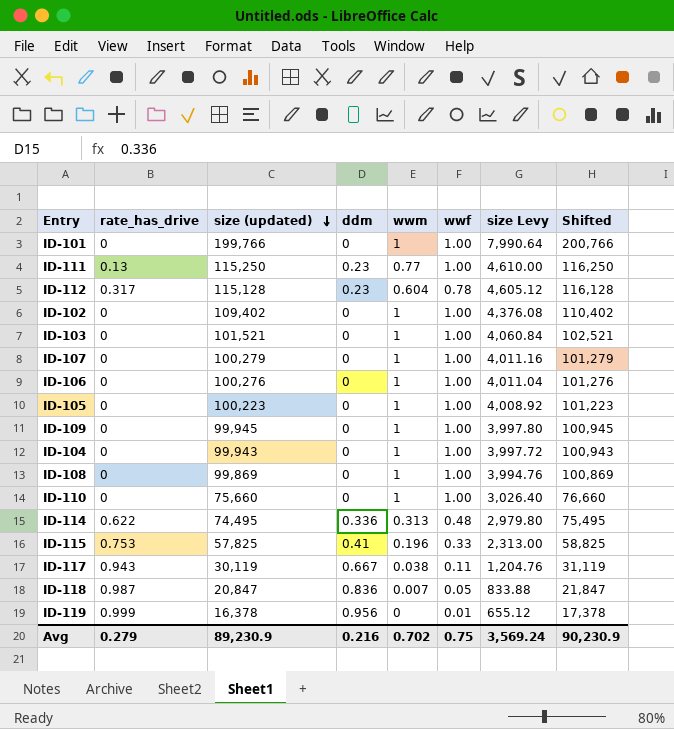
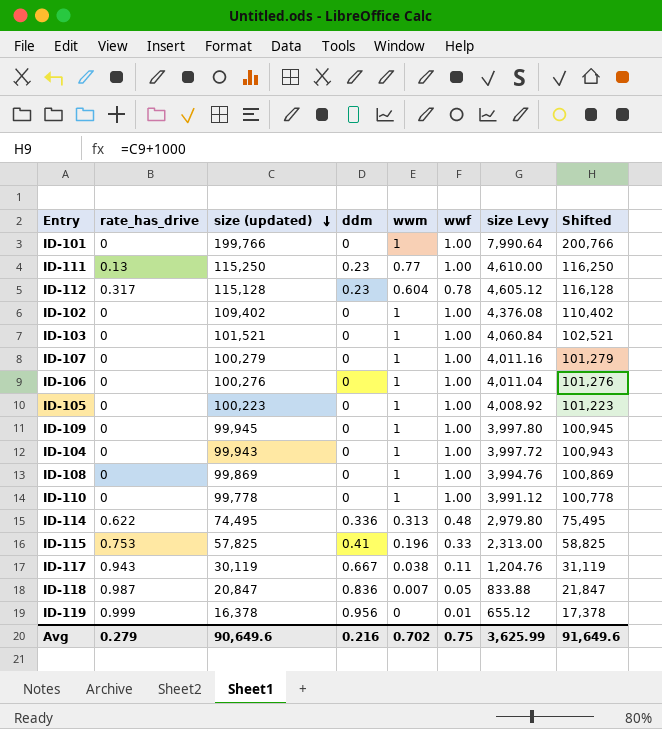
ID-110 | size (updated): 75,660 -> 99,778
ID-110 | size Levy: 3,026.40 -> 3,991.12
ID-110 | Shifted: 76,660 -> 100,778
Avg | size (updated): 89,230.9 -> 90,649.6
Avg | size Levy: 3,569.24 -> 3,625.99
Avg | Shifted: 90,230.9 -> 91,649.6

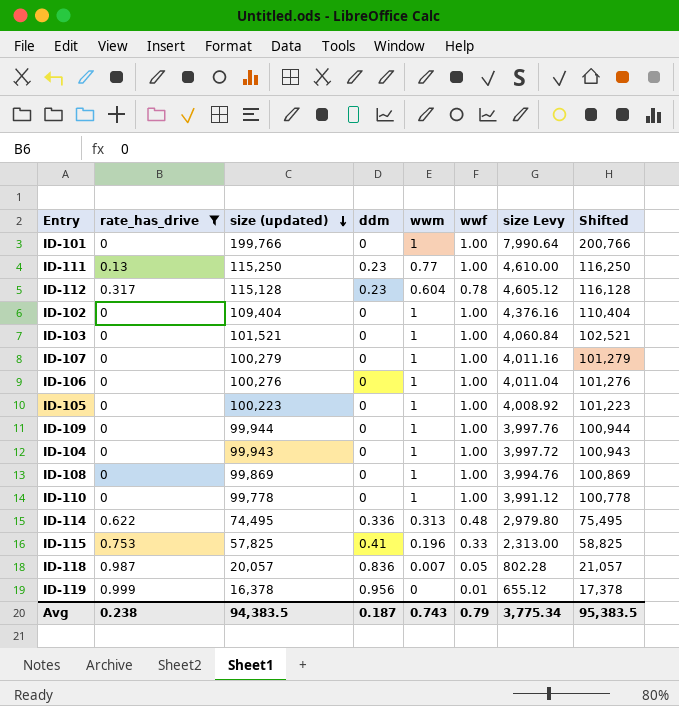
filter: none -> rate_has_drive != 0.943
ID-102 | size (updated): 109,402 -> 109,404
ID-102 | size Levy: 4,376.08 -> 4,376.16
ID-102 | Shifted: 110,402 -> 110,404
ID-109 | size (updated): 99,945 -> 99,944
ID-109 | size Levy: 3,997.80 -> 3,997.76
ID-109 | Shifted: 100,945 -> 100,944
ID-118 | size (updated): 20,847 -> 20,057
ID-118 | size Levy: 833.88 -> 802.28
ID-118 | Shifted: 21,847 -> 21,057
Avg | rate_has_drive: 0.279 -> 0.238
Avg | size (updated): 90,649.6 -> 94,383.5
Avg | ddm: 0.216 -> 0.187
Avg | wwm: 0.702 -> 0.743
Avg | wwf: 0.75 -> 0.79
Avg | size Levy: 3,625.99 -> 3,775.34
Avg | Shifted: 91,649.6 -> 95,383.5

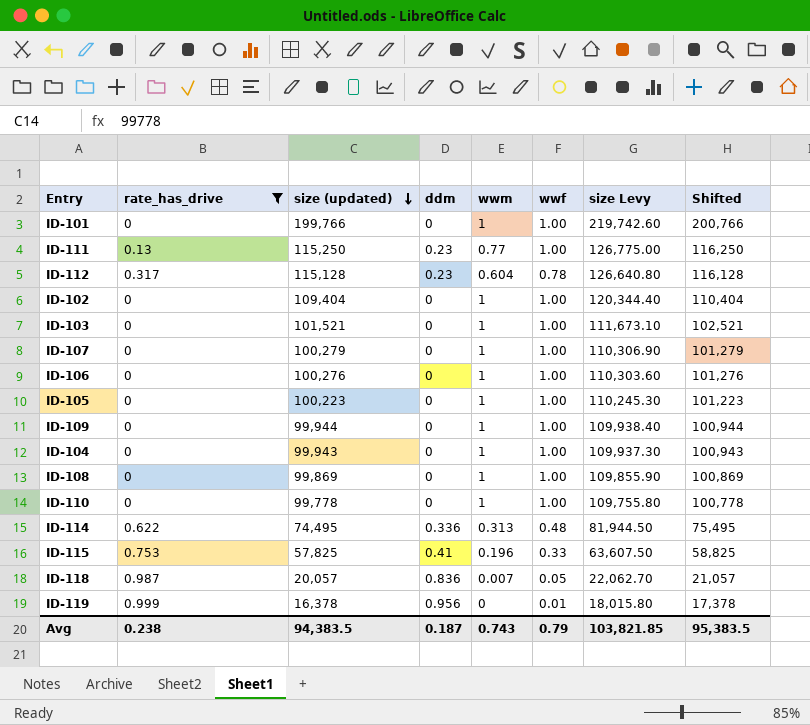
column size Levy | formula: [size (updated)] * 0.04 -> [size (updated)] * 1.1
Avg | size Levy: 3,775.34 -> 103,821.85

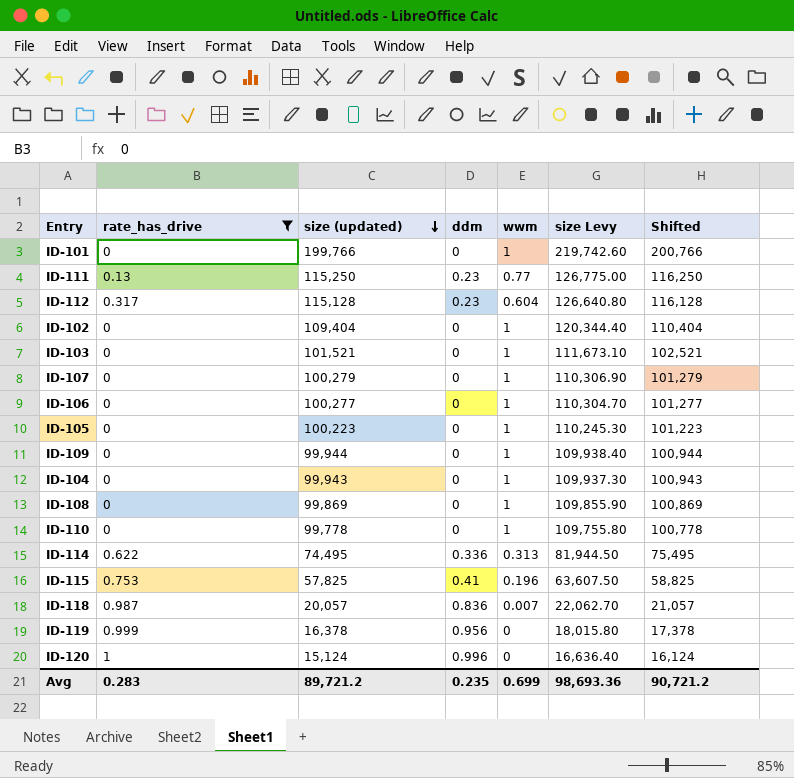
column wwf | position: 6 -> none
ID-106 | size (updated): 100,276 -> 100,277
ID-106 | size Levy: 110,303.60 -> 110,304.70
ID-106 | Shifted: 101,276 -> 101,277
row ID-120: none -> 1 | 15,124 | 0.996 | 0 | 16,636.40 | 16,124
Avg | rate_has_drive: 0.238 -> 0.283
Avg | size (updated): 94,383.5 -> 89,721.2
Avg | ddm: 0.187 -> 0.235
Avg | wwm: 0.743 -> 0.699
Avg | size Levy: 103,821.85 -> 98,693.36
Avg | Shifted: 95,383.5 -> 90,721.2

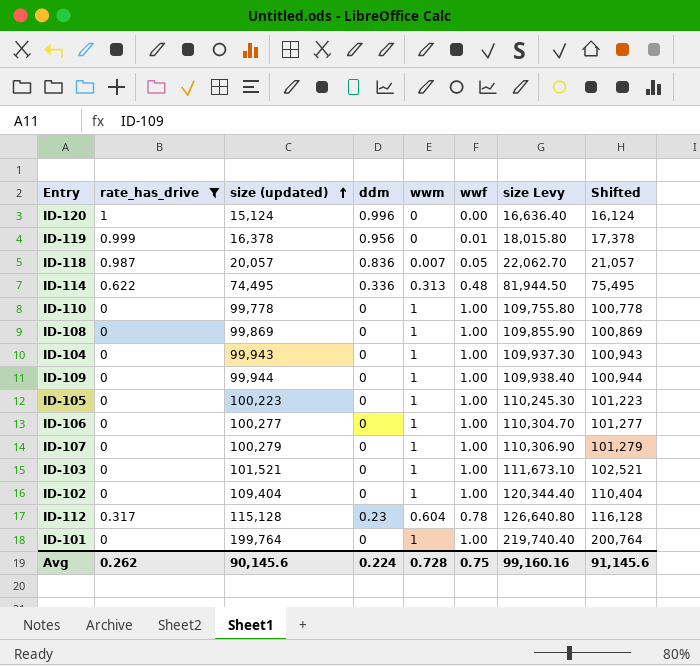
row order: size (updated) descending -> size (updated) ascending
column wwf | position: none -> 6
row ID-111: 0.13 | 115,250 | 0.23 | 0.77 | 126,775.00 | 116,250 -> none
row ID-115: 0.753 | 57,825 | 0.41 | 0.196 | 63,607.50 | 58,825 -> none
ID-101 | size (updated): 199,766 -> 199,764
ID-101 | size Levy: 219,742.60 -> 219,740.40
ID-101 | Shifted: 200,766 -> 200,764
Avg | rate_has_drive: 0.283 -> 0.262
Avg | size (updated): 89,721.2 -> 90,145.6
Avg | ddm: 0.235 -> 0.224
Avg | wwm: 0.699 -> 0.728
Avg | size Levy: 98,693.36 -> 99,160.16
Avg | Shifted: 90,721.2 -> 91,145.6

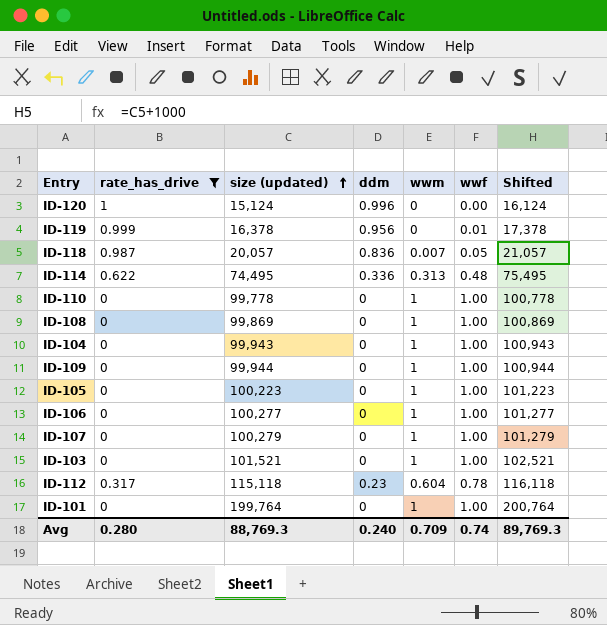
column size Levy | formula: [size (updated)] * 1.1 -> none
row ID-102: 0 | 109,404 | 0 | 1 | 1.00 | 120,344.40 | 110,404 -> none
ID-112 | size (updated): 115,128 -> 115,118
ID-112 | Shifted: 116,128 -> 116,118
Avg | rate_has_drive: 0.262 -> 0.280
Avg | size (updated): 90,145.6 -> 88,769.3
Avg | ddm: 0.224 -> 0.240
Avg | wwm: 0.728 -> 0.709
Avg | wwf: 0.75 -> 0.74
Avg | Shifted: 91,145.6 -> 89,769.3

